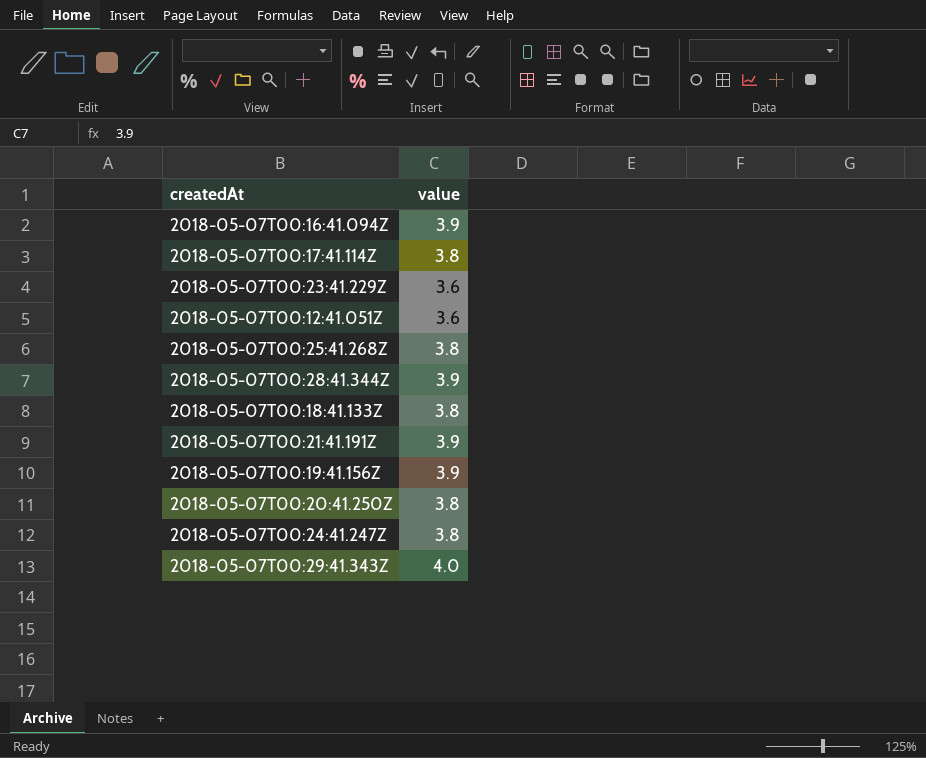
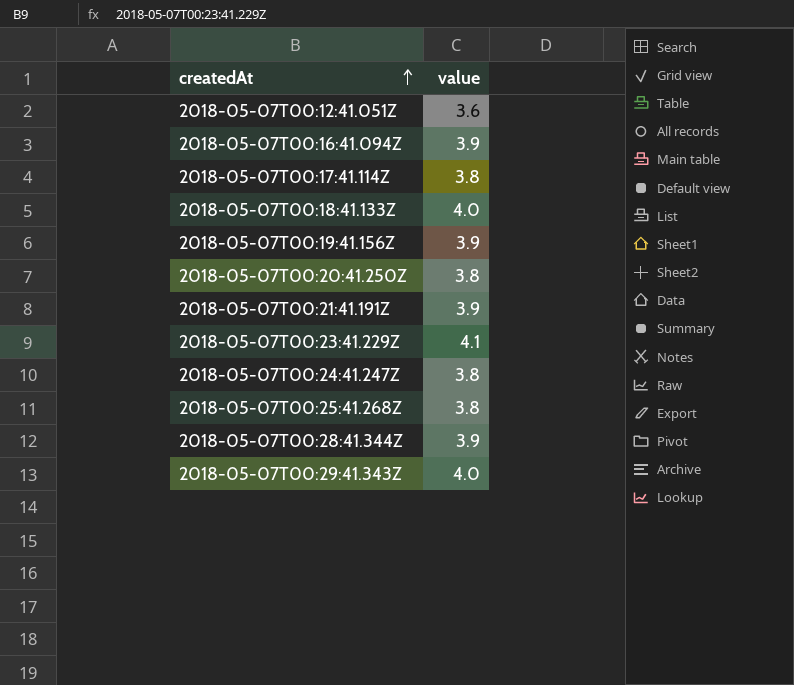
row order: none -> createdAt ascending
2018-05-07T00:18:41.133Z | value: 3.8 -> 4.0
2018-05-07T00:23:41.229Z | value: 3.6 -> 4.1

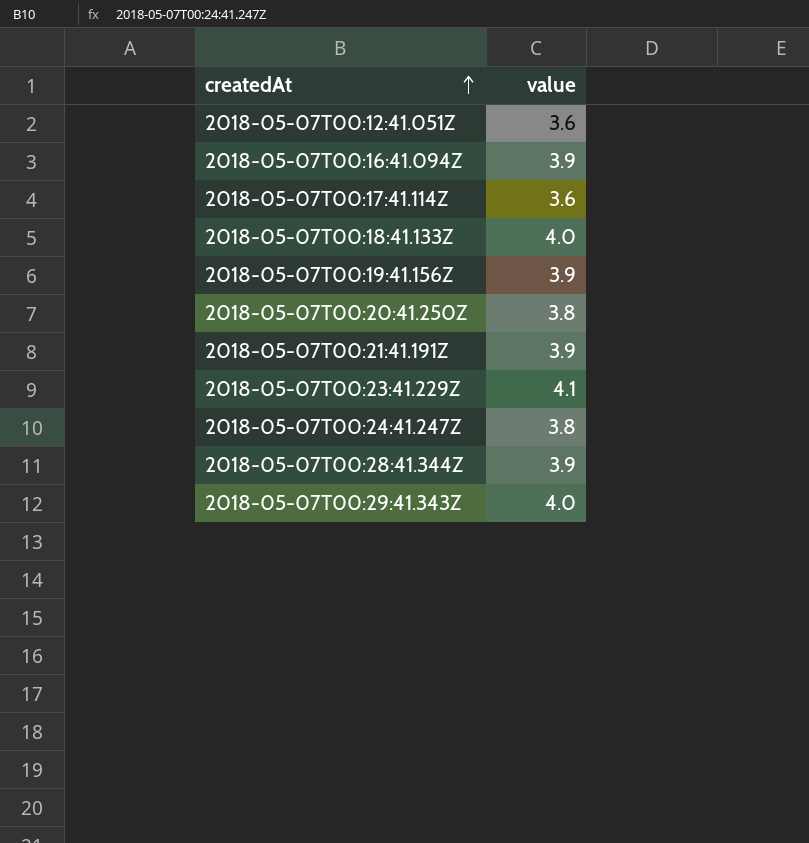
row 2018-05-07T00:25:41.268Z: 3.8 -> none
2018-05-07T00:17:41.114Z | value: 3.8 -> 3.6

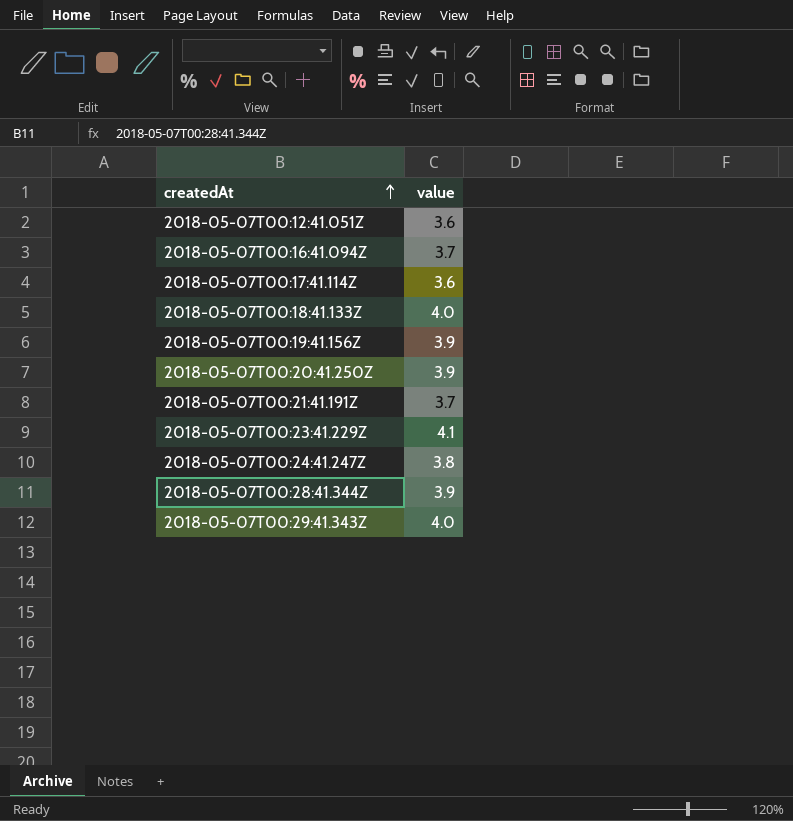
2018-05-07T00:16:41.094Z | value: 3.9 -> 3.7
2018-05-07T00:20:41.250Z | value: 3.8 -> 3.9
2018-05-07T00:21:41.191Z | value: 3.9 -> 3.7

